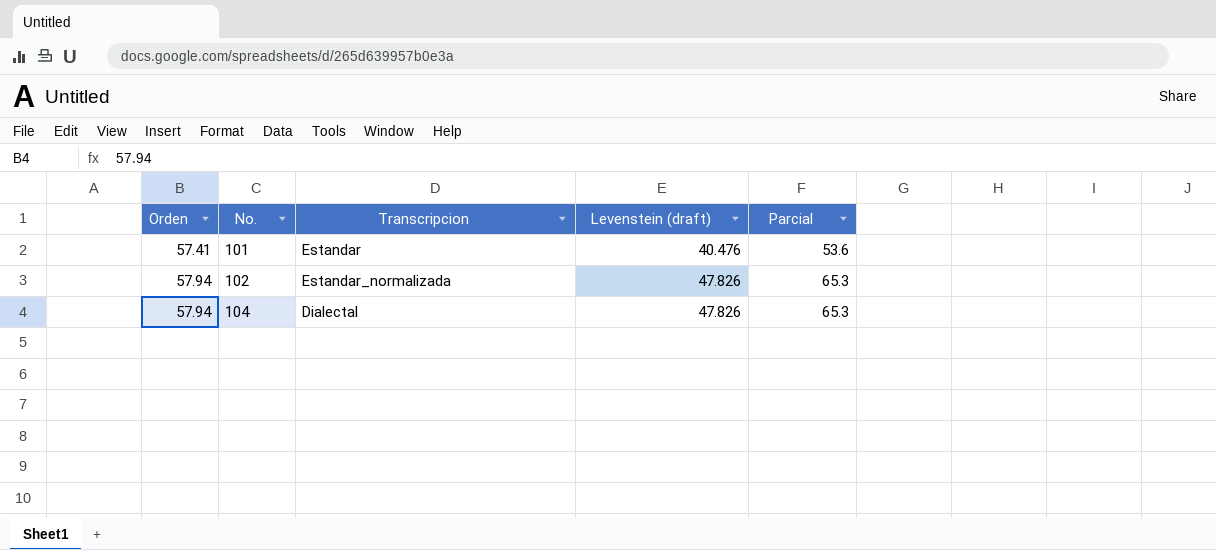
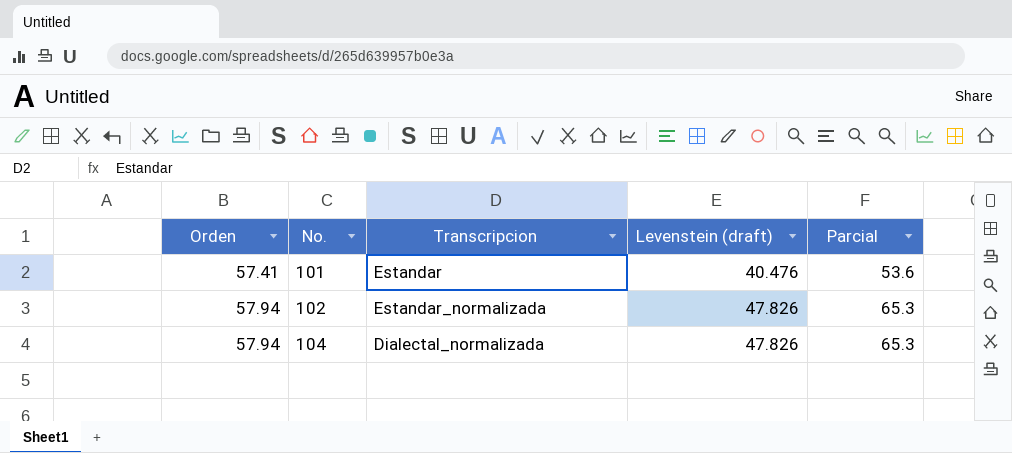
104 | Transcripcion: Dialectal -> Dialectal_normalizada

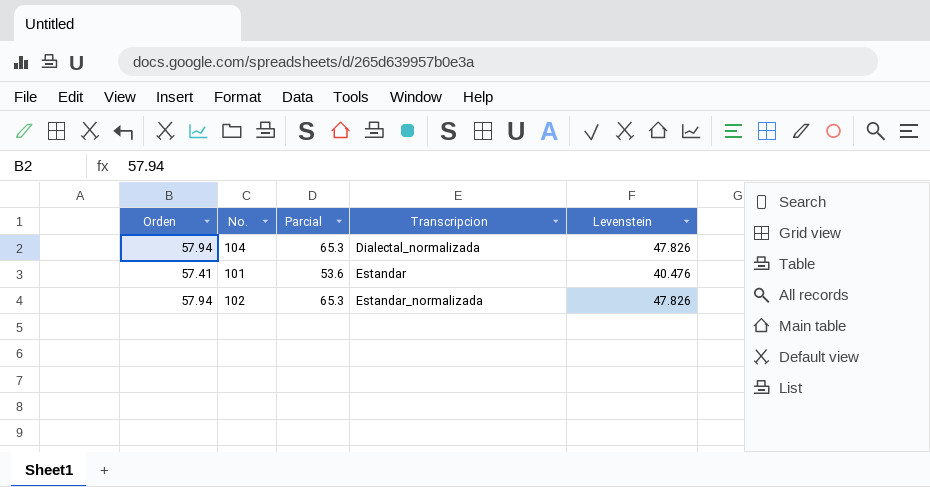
row order: Orden ascending -> Transcripcion ascending
column Parcial | position: 5 -> 3
column name: Levenstein (draft) -> Levenstein

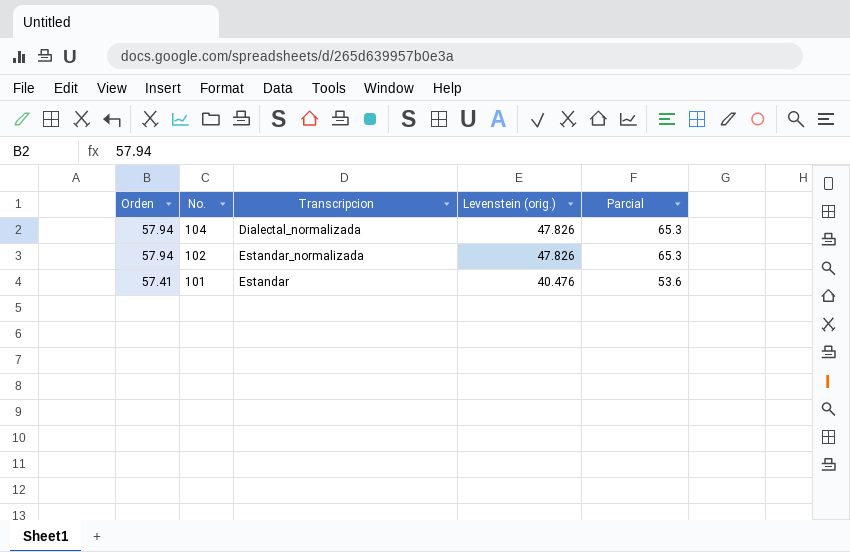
row order: Transcripcion ascending -> Orden descending
column name: Levenstein -> Levenstein (orig.)
column Parcial | position: 3 -> 5

